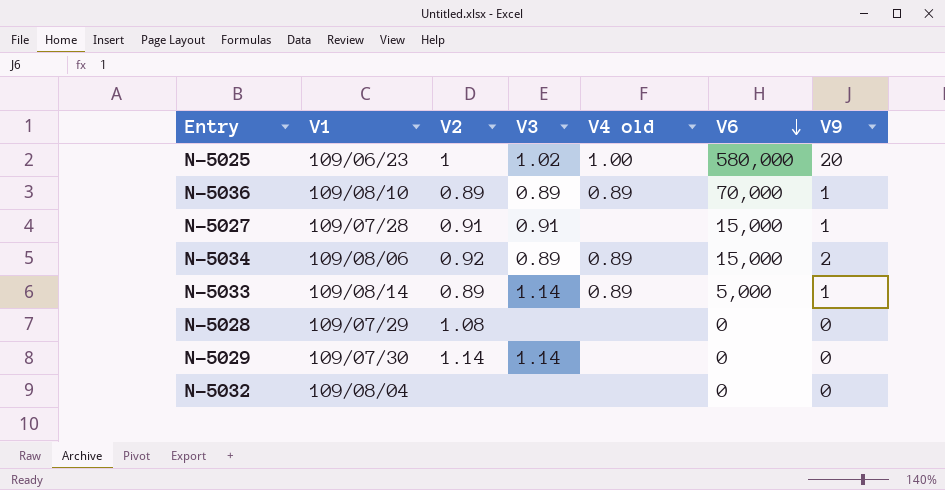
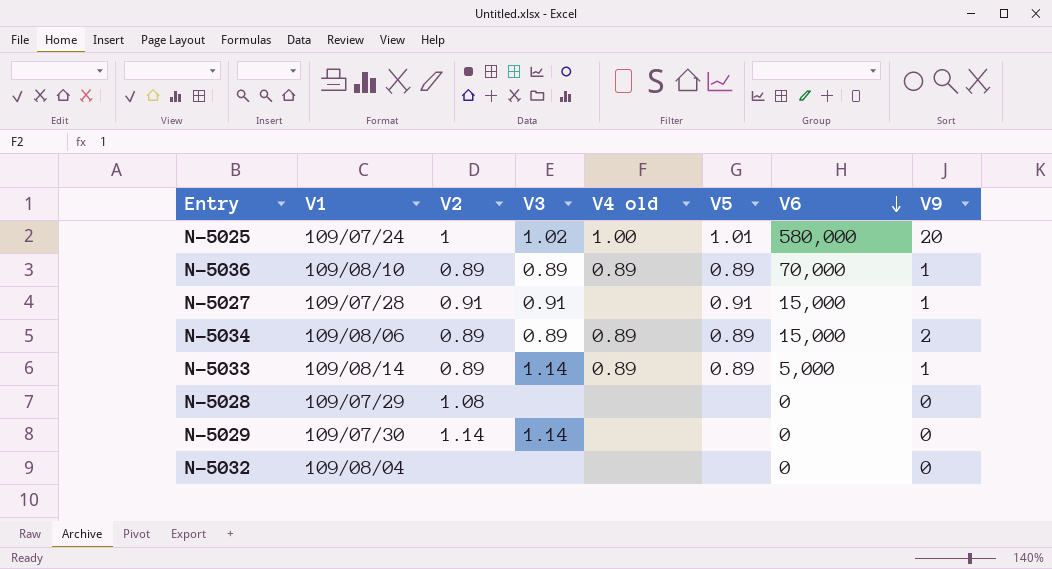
column V5 | position: none -> 6
N-5025 | V1: 109/06/23 -> 109/07/24
N-5034 | V2: 0.92 -> 0.89

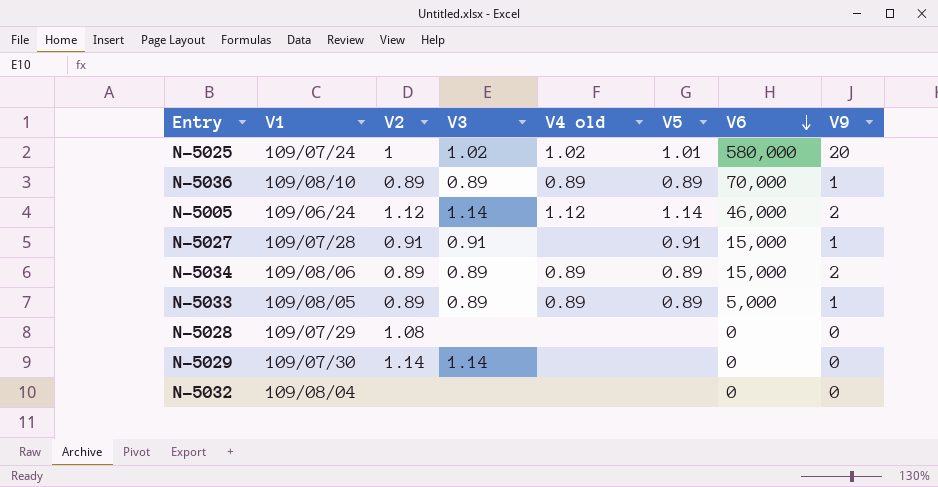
N-5025 | V4 old: 1.00 -> 1.02
row N-5005: none -> 109/06/24 | 1.12 | 1.14 | 1.12 | 1.14 | 46,000 | 2
N-5033 | V1: 109/08/14 -> 109/08/05
N-5033 | V3: 1.14 -> 0.89

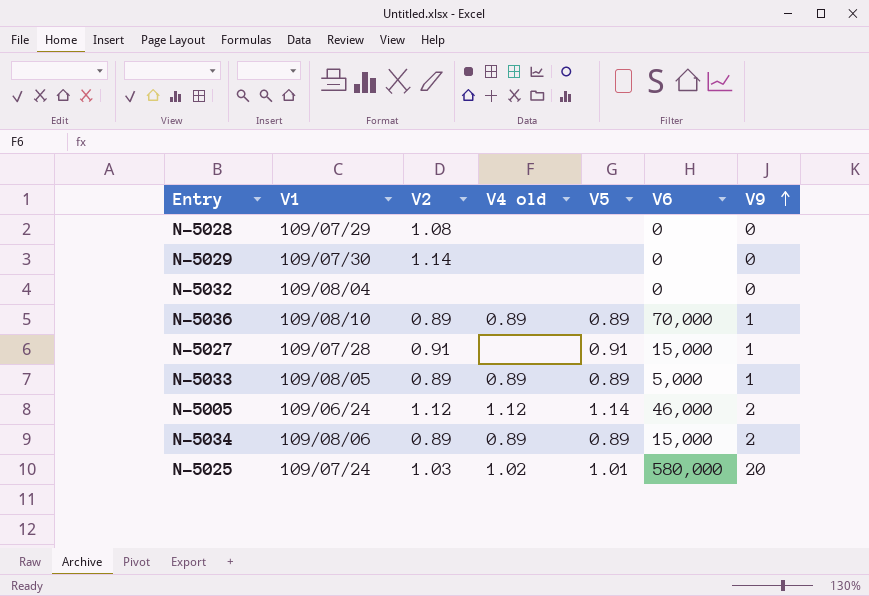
row order: V6 descending -> V9 ascending
column V3 | position: 4 -> none
N-5025 | V2: 1 -> 1.03

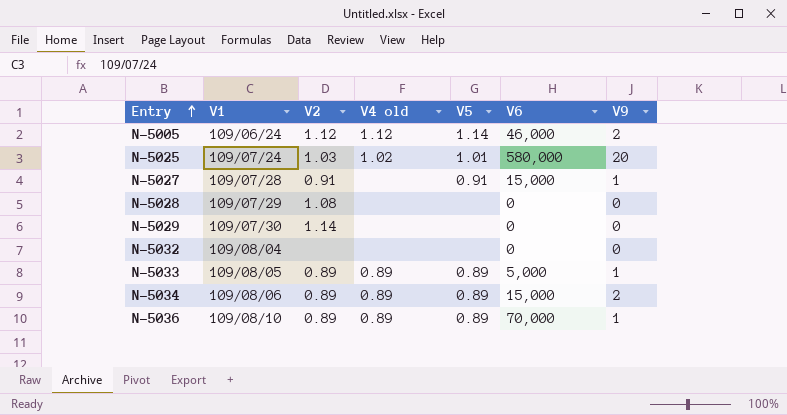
row order: V9 ascending -> Entry ascending

